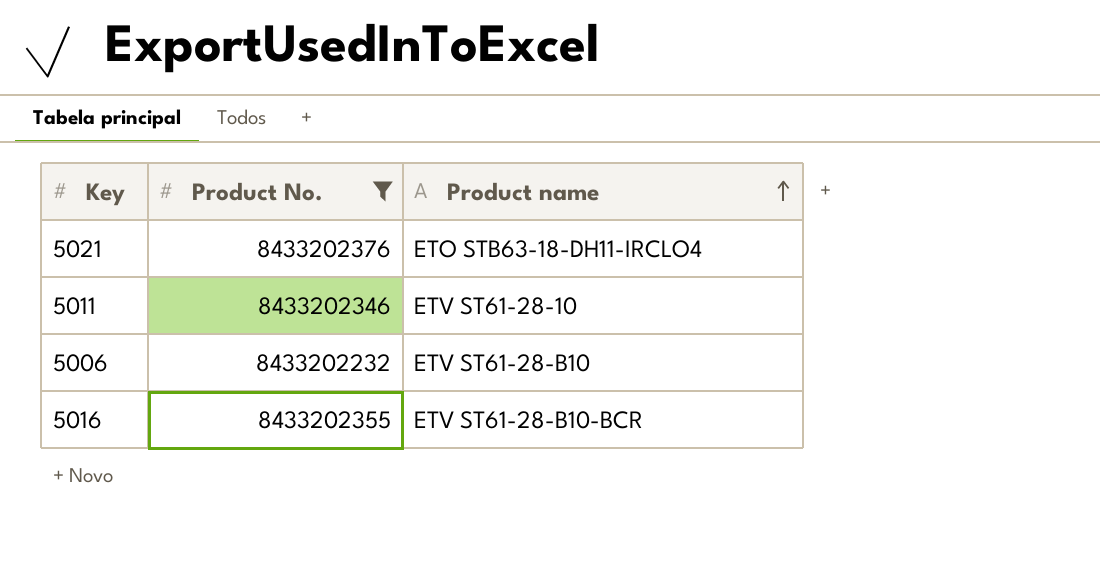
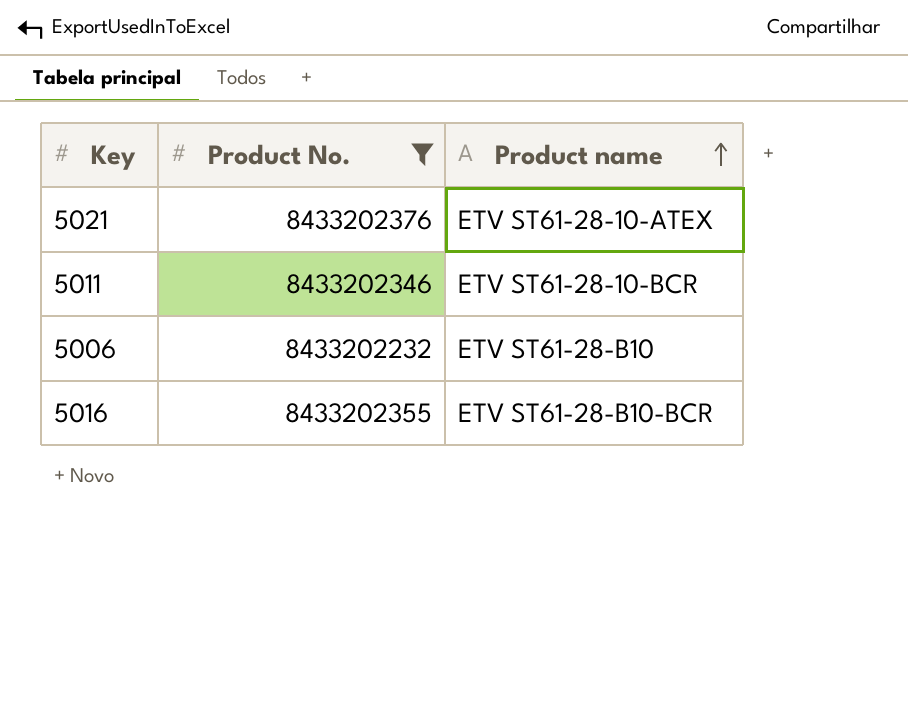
5021 | Product name: ETO STB63-18-DH11-IRCLO4 -> ETV ST61-28-10-ATEX
5011 | Product name: ETV ST61-28-10 -> ETV ST61-28-10-BCR

